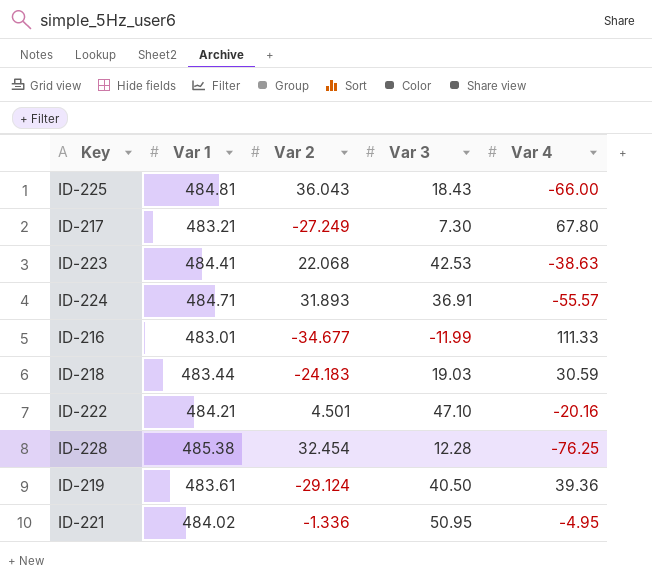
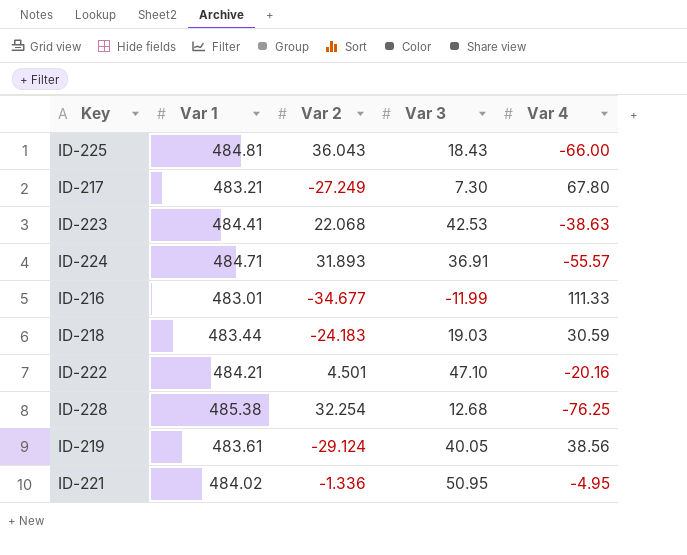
ID-228 | Var 2: 32.454 -> 32.254
ID-228 | Var 3: 12.28 -> 12.68
ID-219 | Var 3: 40.50 -> 40.05
ID-219 | Var 4: 39.36 -> 38.56

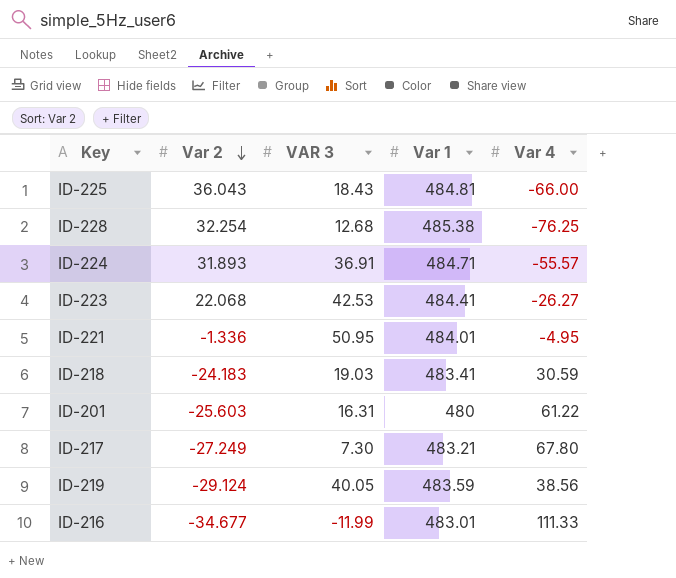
row order: none -> Var 2 descending
column name: Var 3 -> VAR 3
column Var 1 | position: 2 -> 4
row ID-222: 484.21 | 4.501 | 47.10 | -20.16 -> none
ID-223 | Var 4: -38.63 -> -26.27
ID-221 | Var 1: 484.02 -> 484.01
ID-218 | Var 1: 483.44 -> 483.41
row ID-201: none -> -25.603 | 16.31 | 480 | 61.22
ID-219 | Var 1: 483.61 -> 483.59

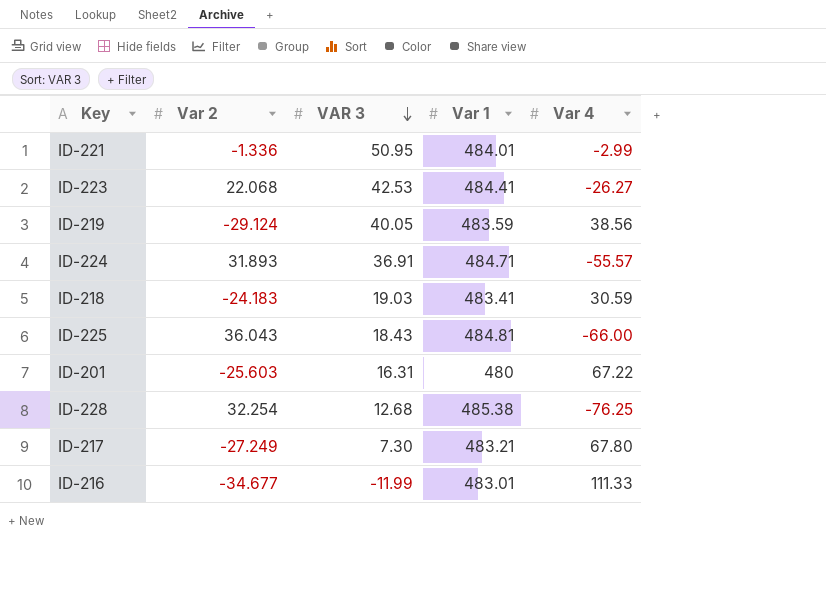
row order: Var 2 descending -> VAR 3 descending
ID-221 | Var 4: -4.95 -> -2.99
ID-201 | Var 4: 61.22 -> 67.22

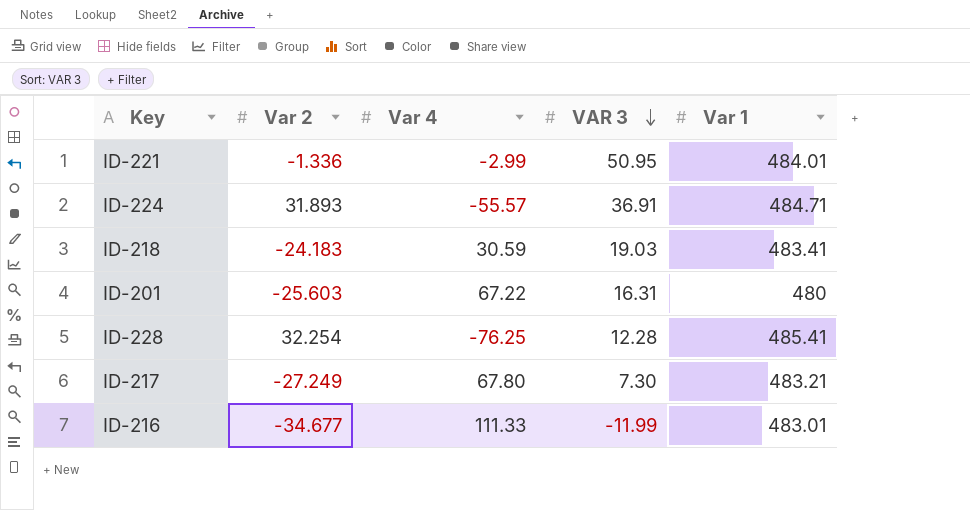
column Var 4 | position: 5 -> 3
row ID-223: 22.068 | 42.53 | 484.41 | -26.27 -> none
row ID-219: -29.124 | 40.05 | 483.59 | 38.56 -> none
row ID-225: 36.043 | 18.43 | 484.81 | -66.00 -> none
ID-228 | VAR 3: 12.68 -> 12.28
ID-228 | Var 1: 485.38 -> 485.41

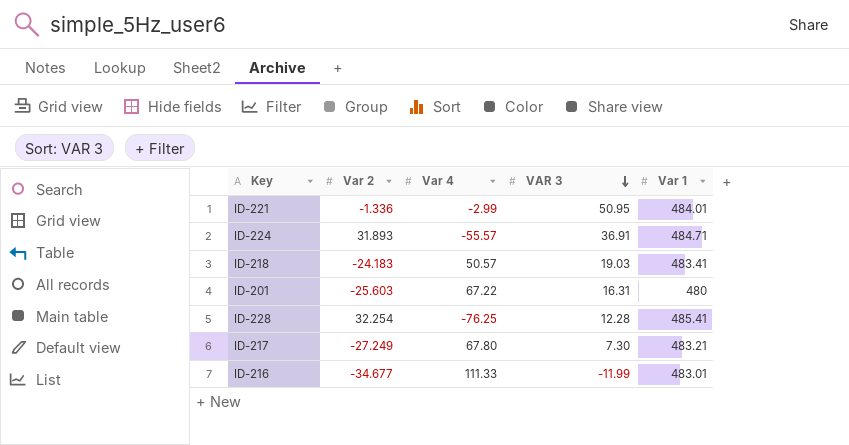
ID-218 | Var 4: 30.59 -> 50.57

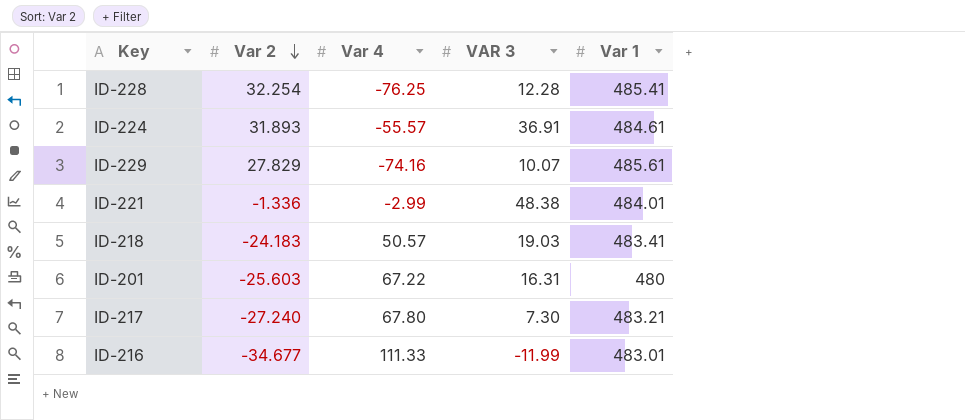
row order: VAR 3 descending -> Var 2 descending
ID-224 | Var 1: 484.71 -> 484.61
row ID-229: none -> 27.829 | -74.16 | 10.07 | 485.61
ID-221 | VAR 3: 50.95 -> 48.38
ID-217 | Var 2: -27.249 -> -27.240

